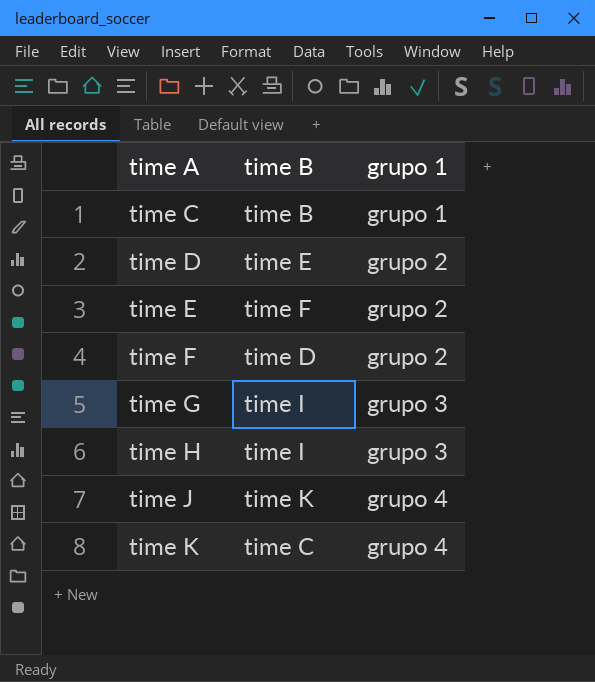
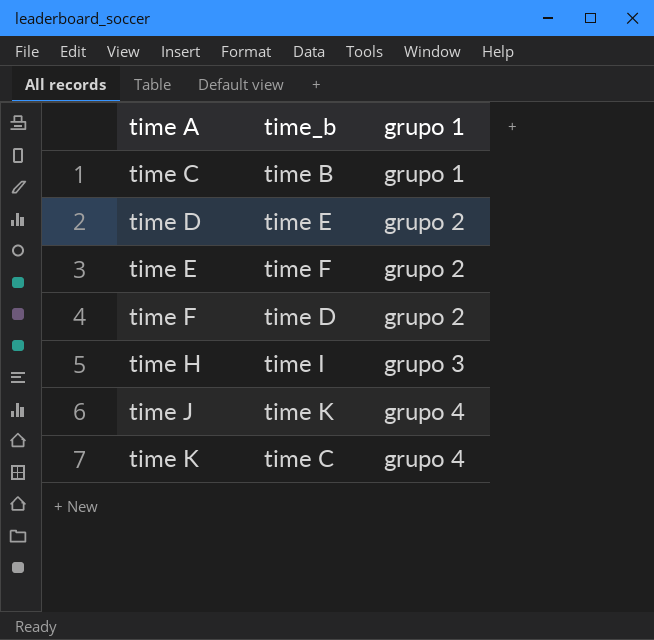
column name: time B -> time_b
row time G: time I | grupo 3 -> none

